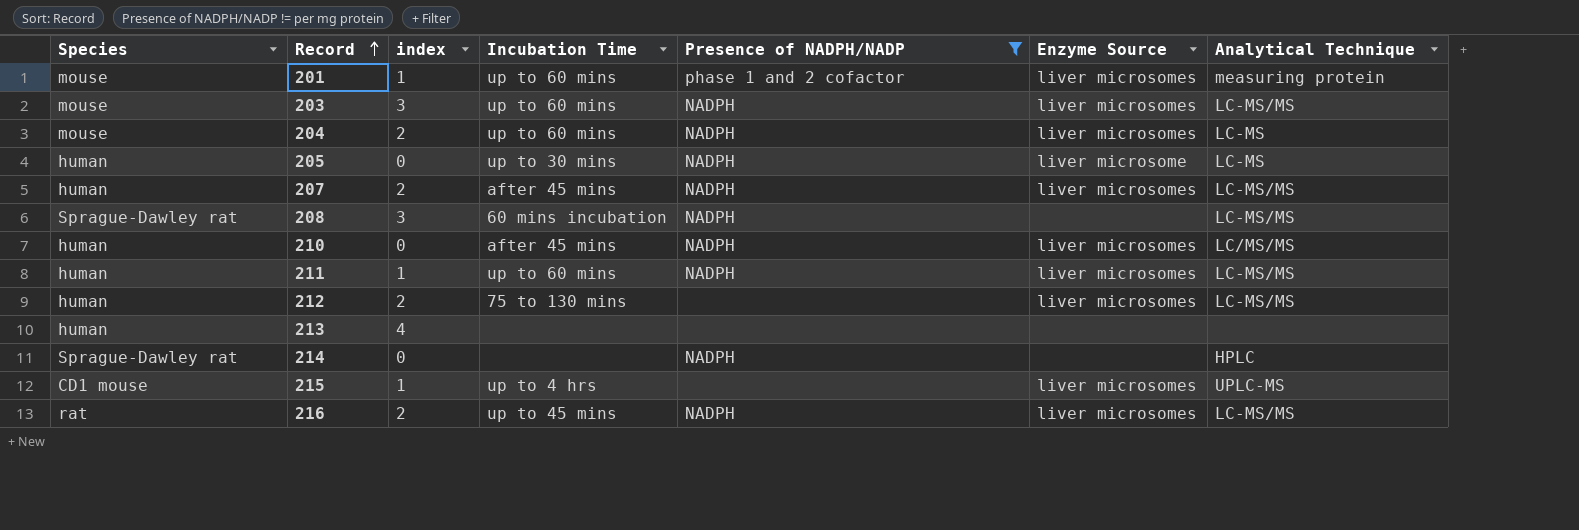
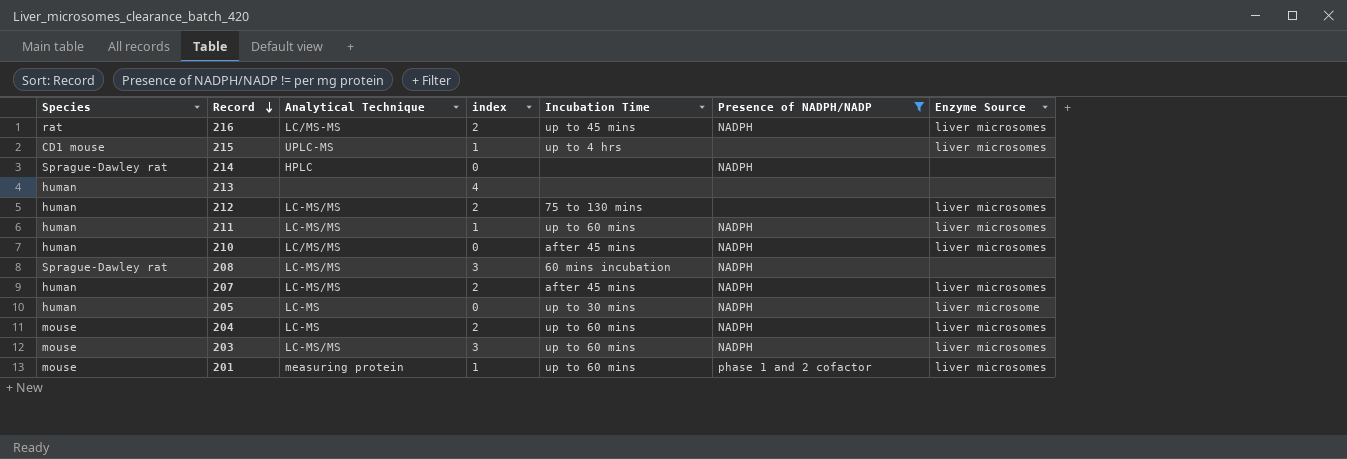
row order: Record ascending -> Record descending
column Analytical Technique | position: 7 -> 3
216 | Analytical Technique: LC-MS/MS -> LC/MS-MS

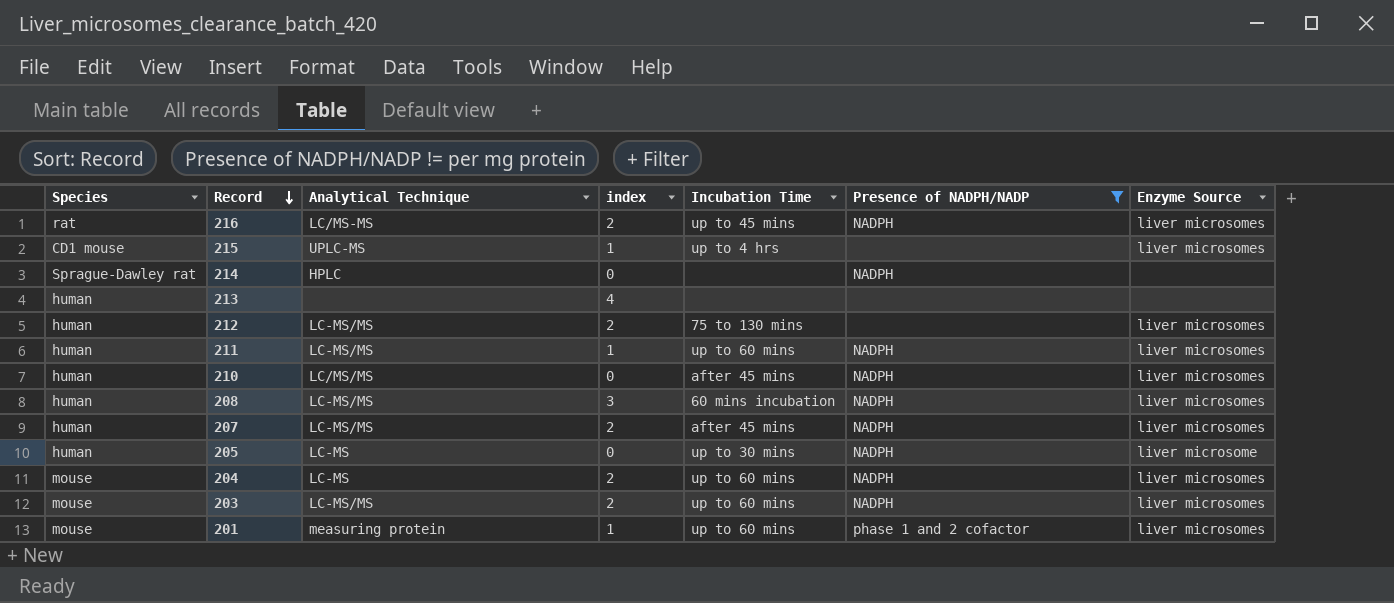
208 | Species: Sprague-Dawley rat -> human
208 | Enzyme Source: none -> liver microsomes
203 | index: 3 -> 2

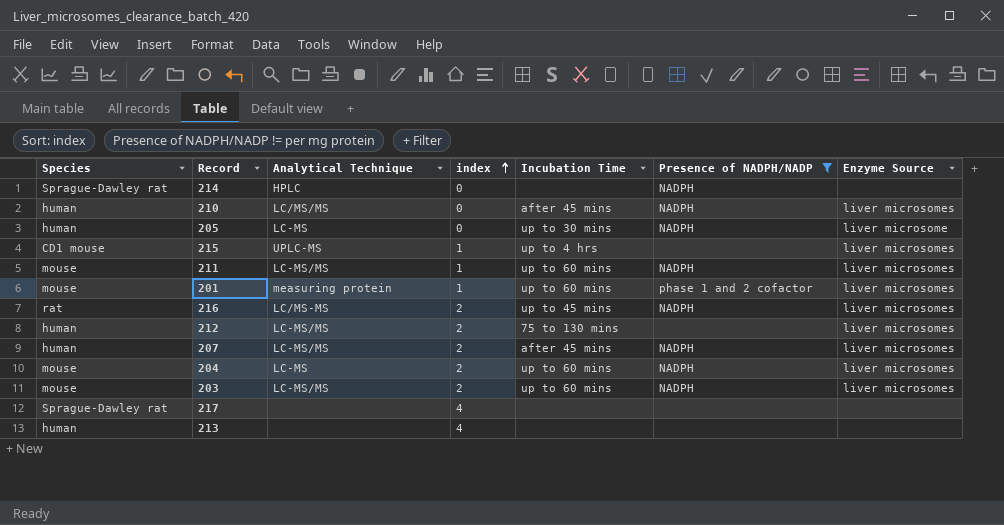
row order: Record descending -> index ascending
row 208: human | LC-MS/MS | 3 | 60 mins incubation | NADPH | liver microsomes -> none
211 | Species: human -> mouse
row 217: none -> Sprague-Dawley rat | none | 4 | none | none | none

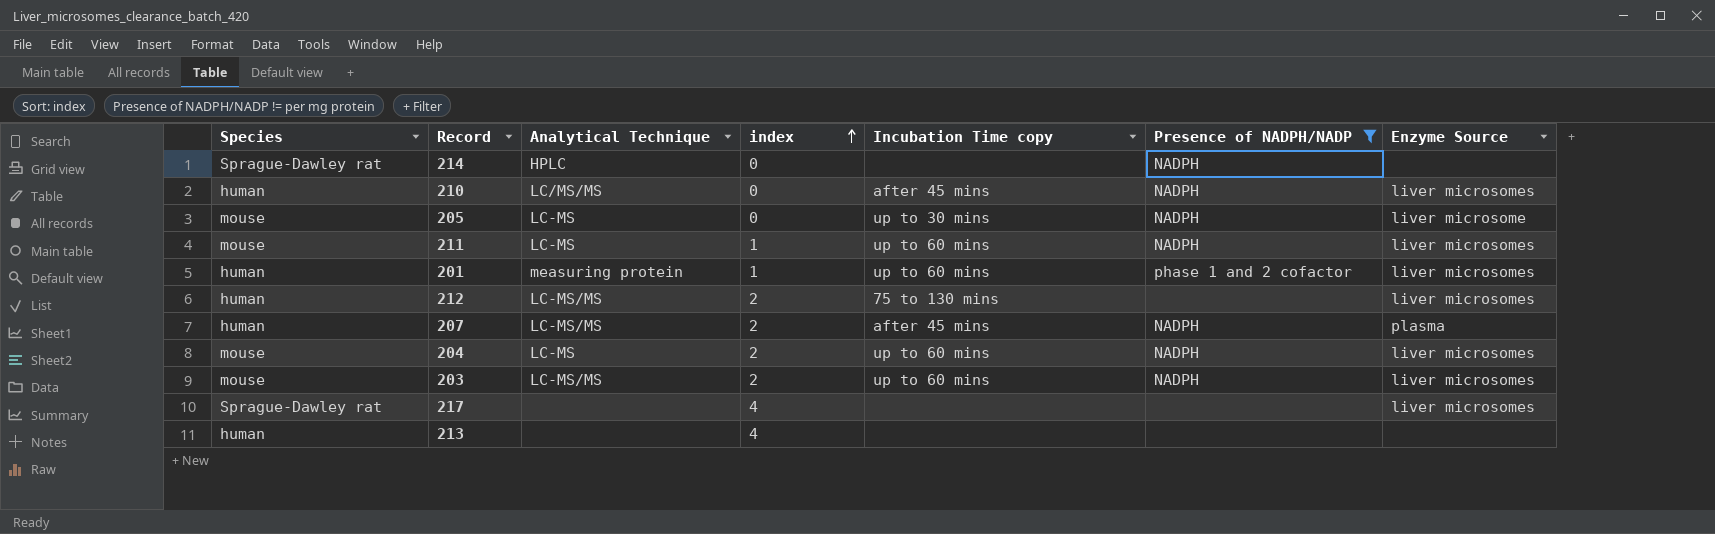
column name: Incubation Time -> Incubation Time copy
row 215: CD1 mouse | UPLC-MS | 1 | up to 4 hrs | none | liver microsomes -> none
row 216: rat | LC/MS-MS | 2 | up to 45 mins | NADPH | liver microsomes -> none
205 | Species: human -> mouse
211 | Analytical Technique: LC-MS/MS -> LC-MS
201 | Species: mouse -> human
207 | Enzyme Source: liver microsomes -> plasma
217 | Enzyme Source: none -> liver microsomes

